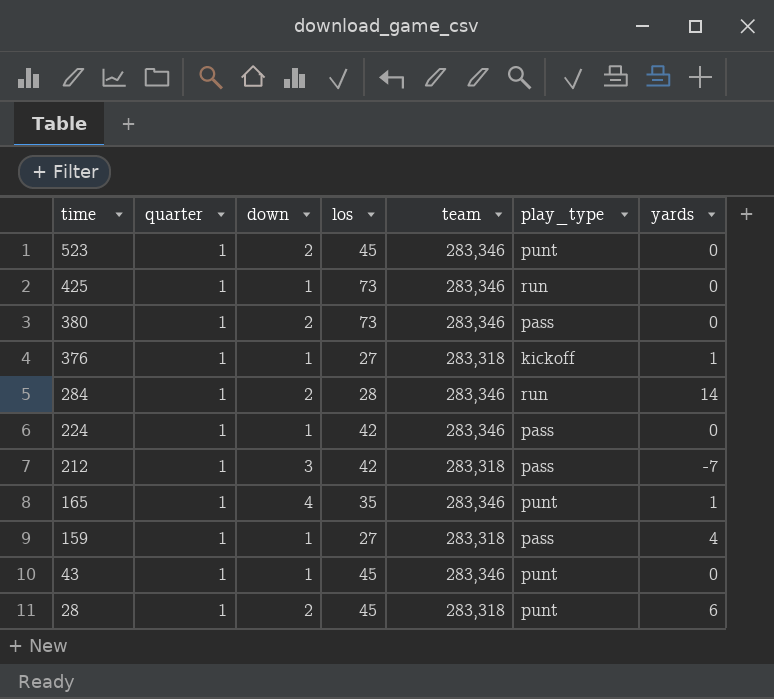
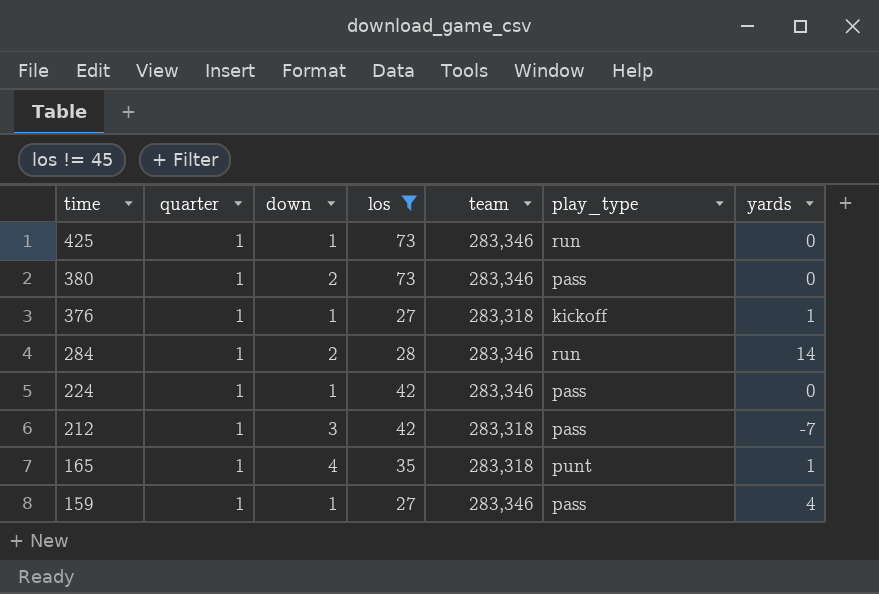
filter: none -> los != 45
165 | team: 283,346 -> 283,318
159 | team: 283,318 -> 283,346

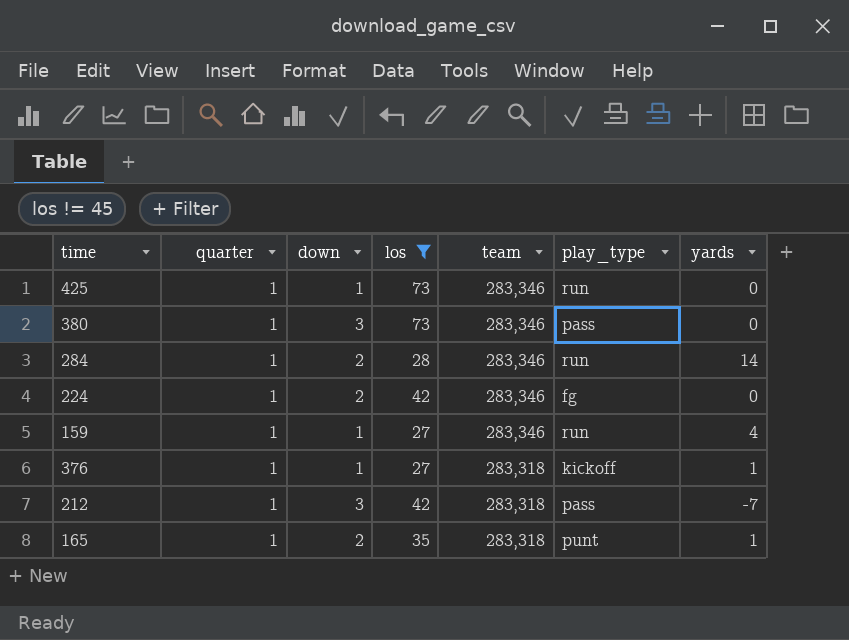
row order: time descending -> team descending
380 | down: 2 -> 3
224 | down: 1 -> 2
224 | play_type: pass -> fg
159 | play_type: pass -> run
165 | down: 4 -> 2

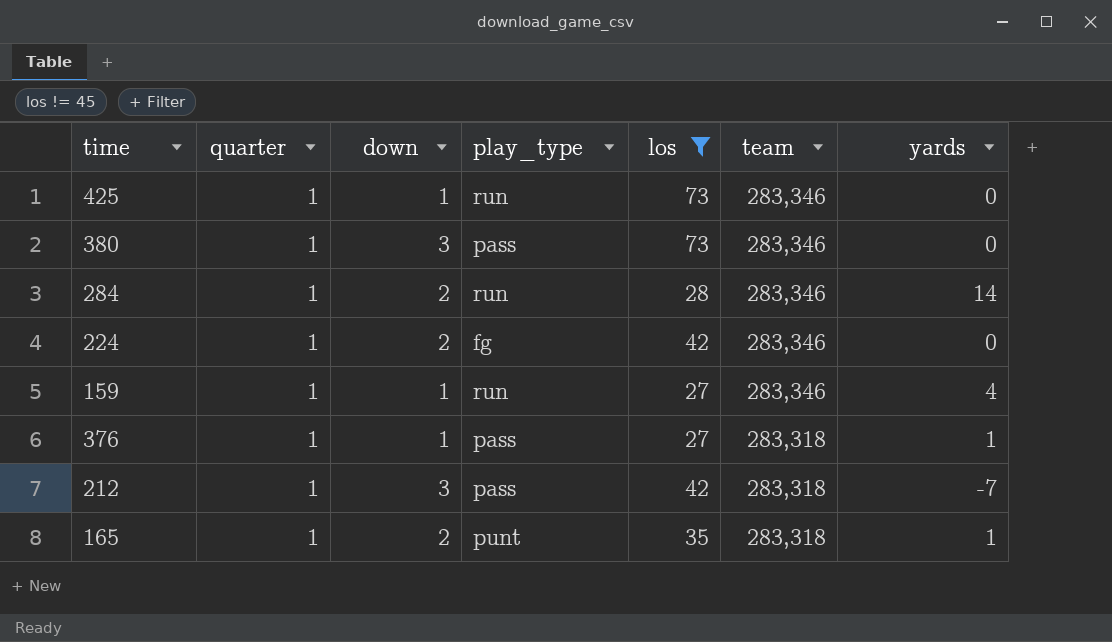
column play_type | position: 6 -> 4
376 | play_type: kickoff -> pass

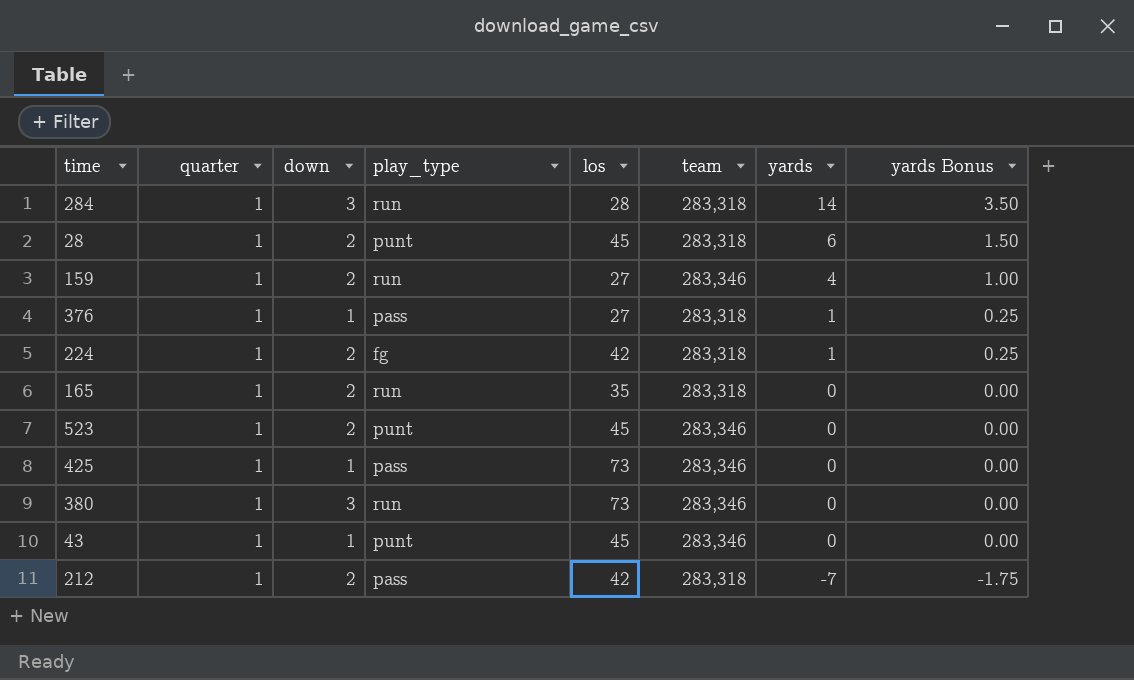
filter: los != 45 -> none
row order: team descending -> yards descending
column yards Bonus | formula: none -> [yards] * 0.25
284 | down: 2 -> 3
284 | team: 283,346 -> 283,318
159 | down: 1 -> 2
224 | team: 283,346 -> 283,318
224 | yards: 0 -> 1
165 | play_type: punt -> run
165 | yards: 1 -> 0
425 | play_type: run -> pass
380 | play_type: pass -> run
212 | down: 3 -> 2

